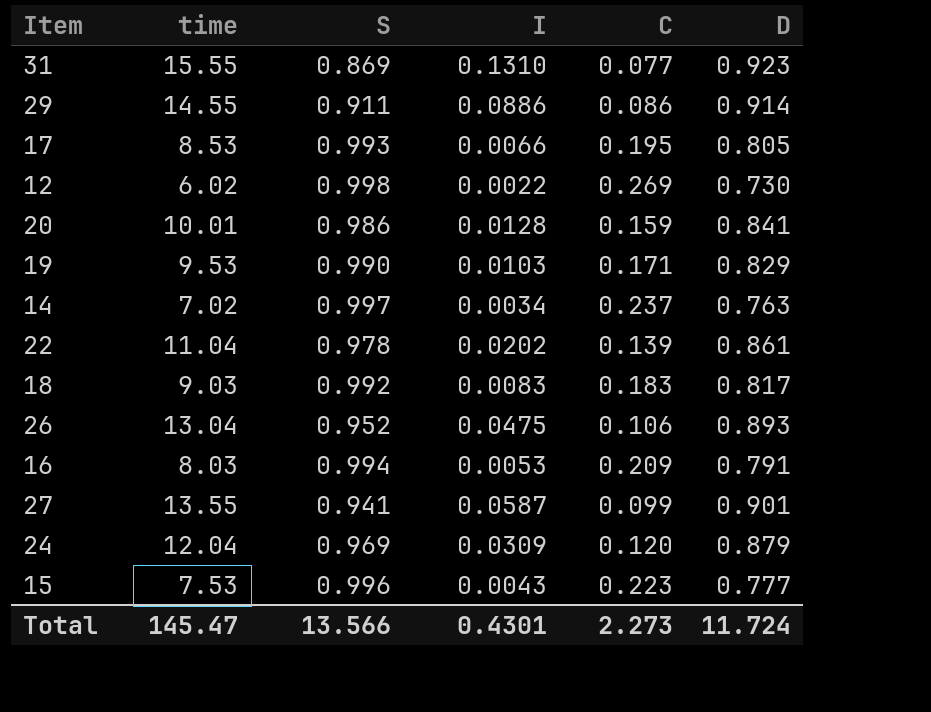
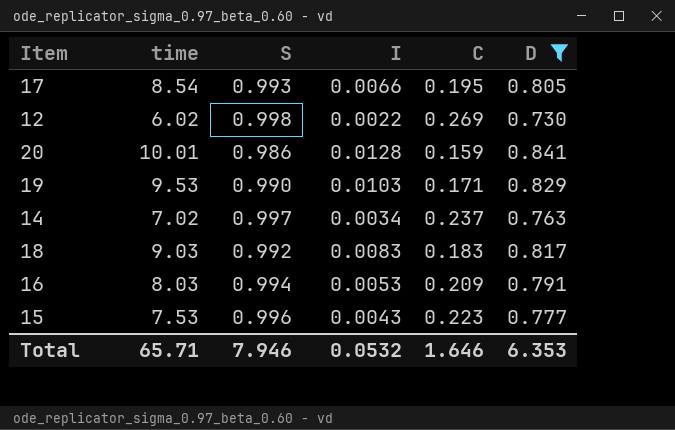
filter: none -> D <= 0.841
17 | time: 8.53 -> 8.54
Total | time: 145.47 -> 65.71
Total | S: 13.566 -> 7.946
Total | I: 0.4301 -> 0.0532
Total | C: 2.273 -> 1.646
Total | D: 11.724 -> 6.353

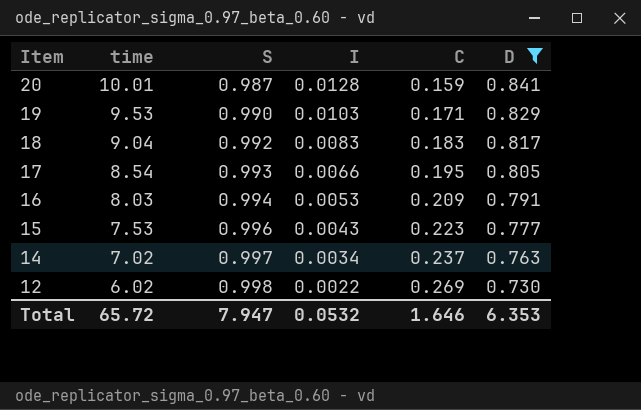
row order: none -> Item descending
20 | S: 0.986 -> 0.987
18 | time: 9.03 -> 9.04
Total | time: 65.71 -> 65.72
Total | S: 7.946 -> 7.947

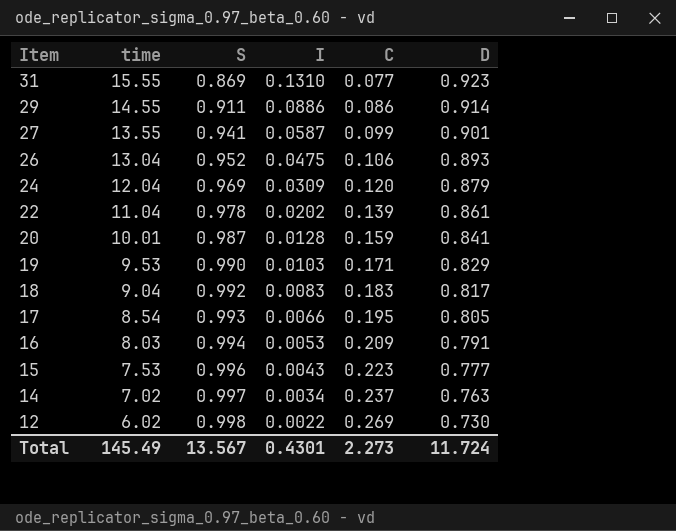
filter: D <= 0.841 -> none
Total | time: 65.72 -> 145.49
Total | S: 7.947 -> 13.567
Total | I: 0.0532 -> 0.4301
Total | C: 1.646 -> 2.273
Total | D: 6.353 -> 11.724

